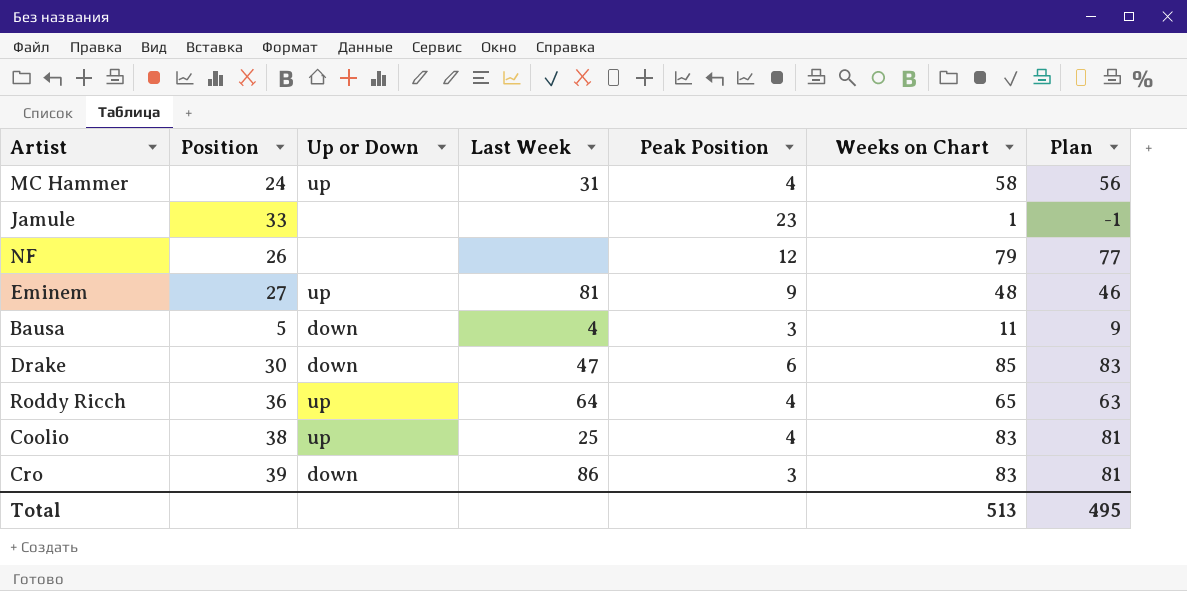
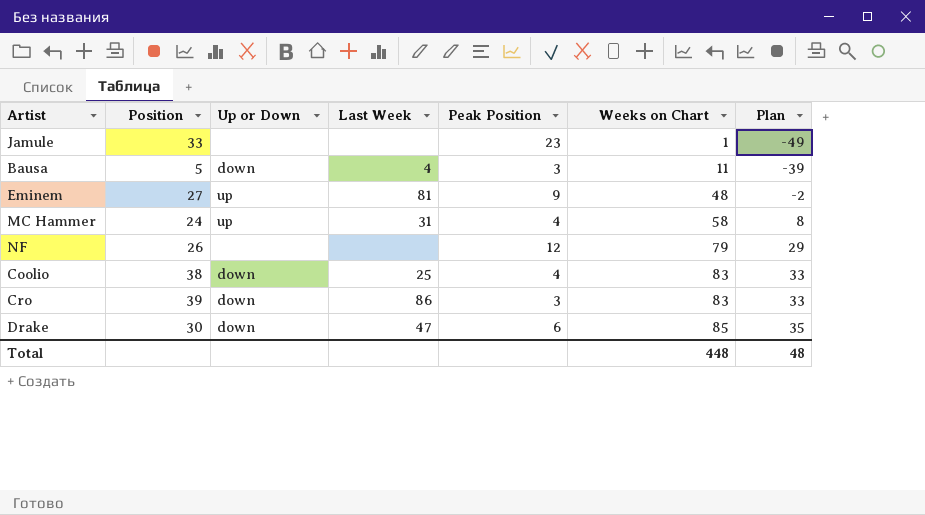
row order: none -> Weeks on Chart ascending
column Plan | formula: [Weeks on Chart] - 2 -> [Weeks on Chart] - 50
row Roddy Ricch: 36 | up | 64 | 4 | 65 | 63 -> none
Coolio | Up or Down: up -> down
Total | Weeks on Chart: 513 -> 448
Total | Plan: 495 -> 48

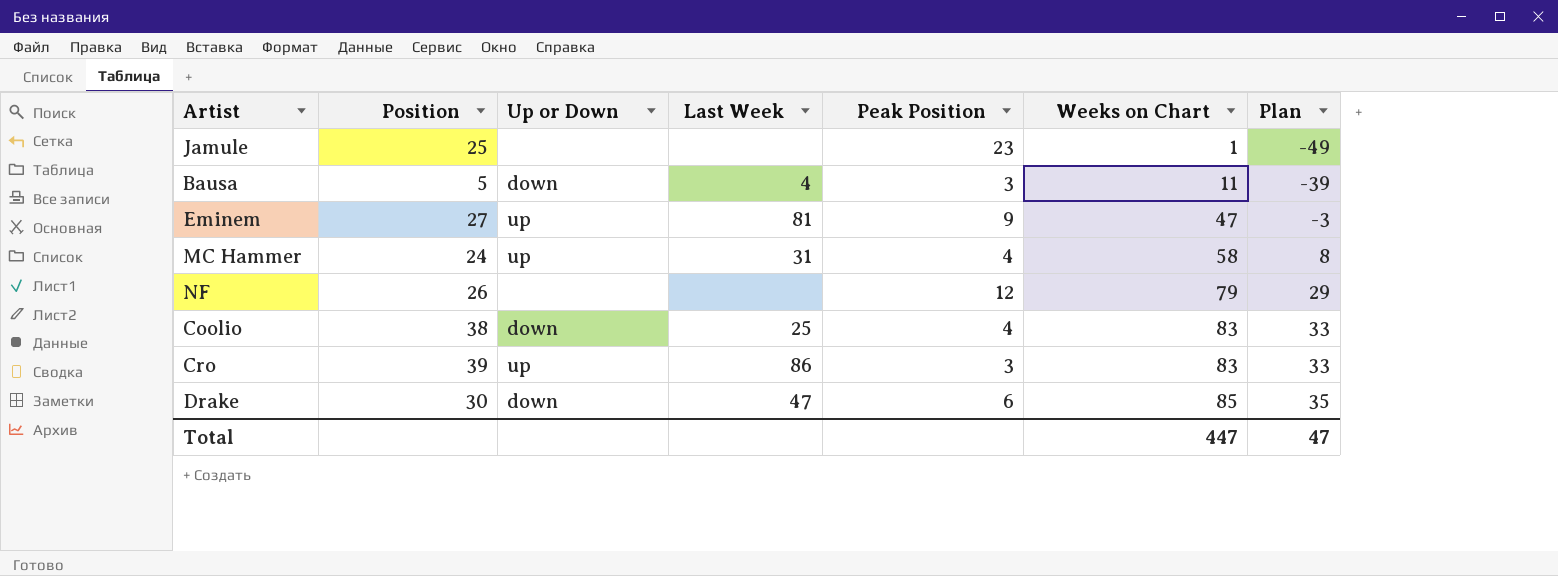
Jamule | Position: 33 -> 25
Eminem | Weeks on Chart: 48 -> 47
Eminem | Plan: -2 -> -3
Cro | Up or Down: down -> up
Total | Weeks on Chart: 448 -> 447
Total | Plan: 48 -> 47

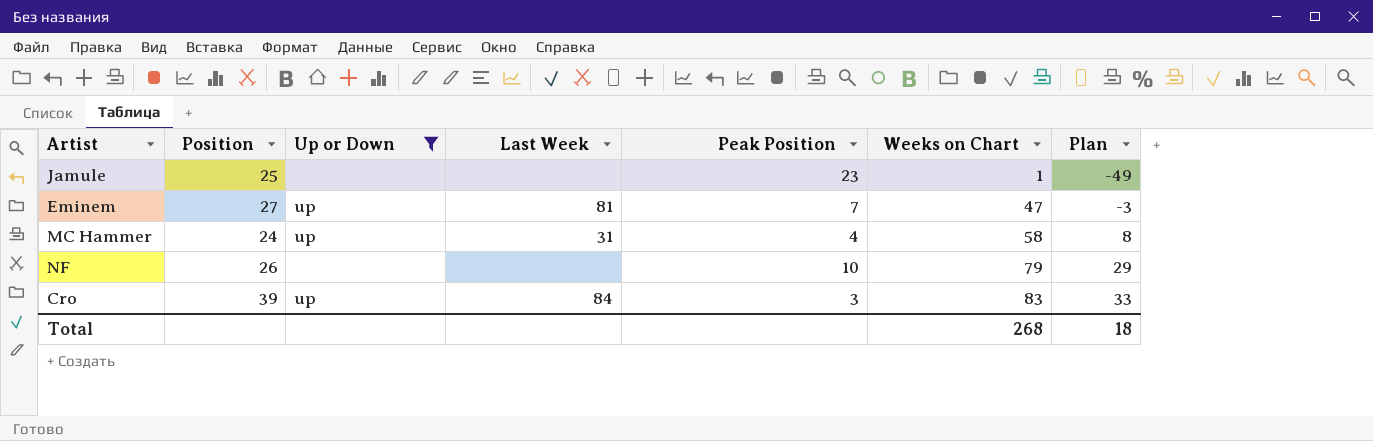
filter: none -> Up or Down != down
Eminem | Peak Position: 9 -> 7
NF | Peak Position: 12 -> 10
Cro | Last Week: 86 -> 84
Total | Weeks on Chart: 447 -> 268
Total | Plan: 47 -> 18

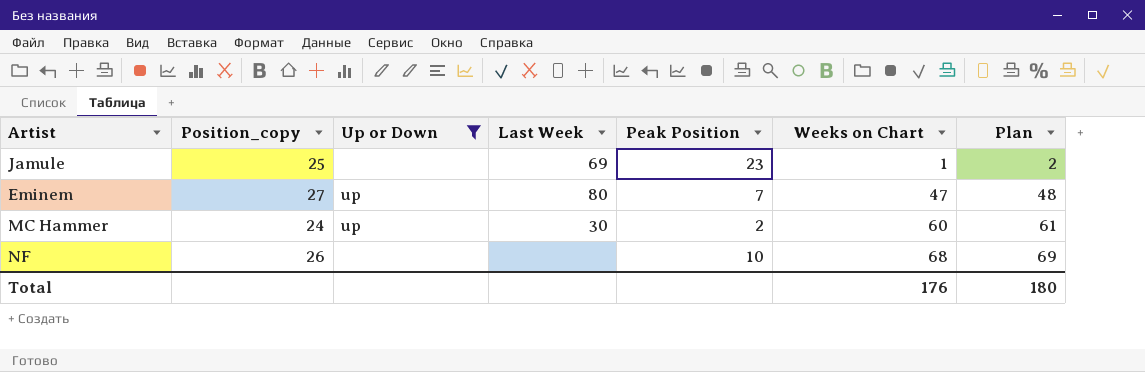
column name: Position -> Position_copy
column Plan | formula: [Weeks on Chart] - 50 -> [Weeks on Chart] + 1
row Cro: 39 | up | 84 | 3 | 83 | 33 -> none
Jamule | Last Week: none -> 69
Eminem | Last Week: 81 -> 80
MC Hammer | Last Week: 31 -> 30
MC Hammer | Peak Position: 4 -> 2
MC Hammer | Weeks on Chart: 58 -> 60
NF | Weeks on Chart: 79 -> 68
Total | Weeks on Chart: 268 -> 176
Total | Plan: 18 -> 180

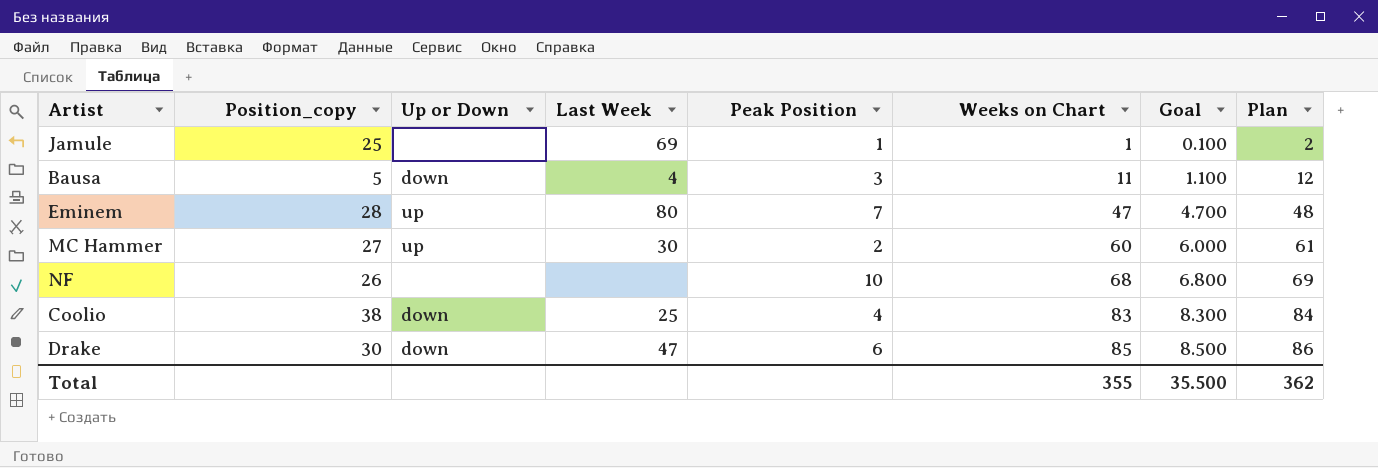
filter: Up or Down != down -> none
column Goal | formula: none -> [Weeks on Chart] * 0.1
Jamule | Peak Position: 23 -> 1
Eminem | Position_copy: 27 -> 28
MC Hammer | Position_copy: 24 -> 27
Total | Weeks on Chart: 176 -> 355
Total | Plan: 180 -> 362

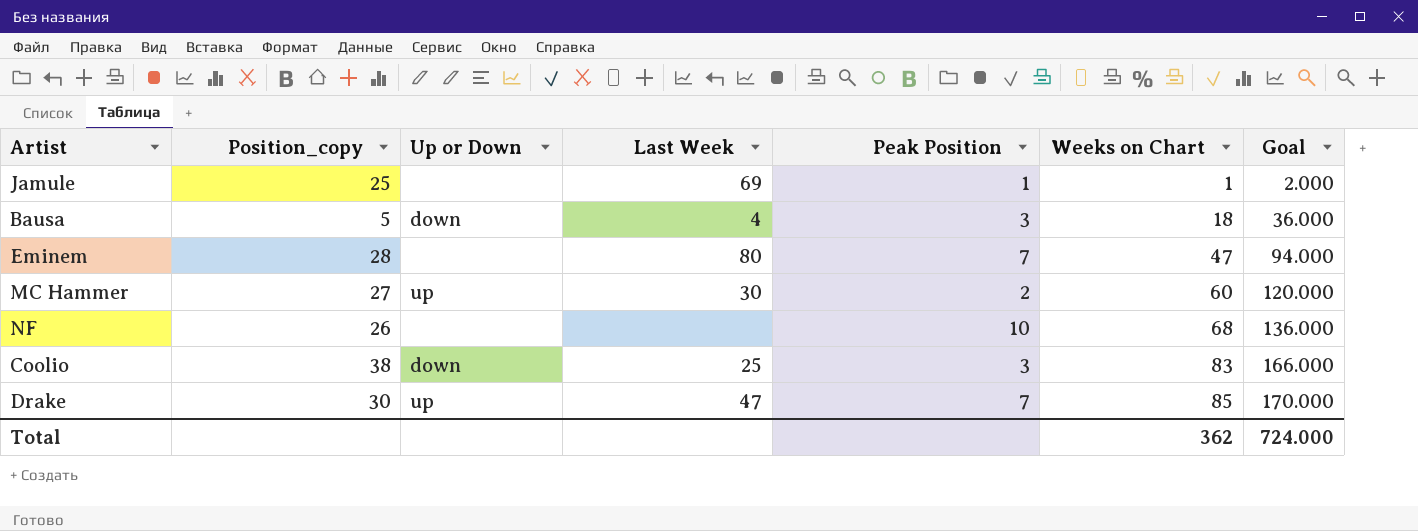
column Plan | formula: [Weeks on Chart] + 1 -> none
column Goal | formula: [Weeks on Chart] * 0.1 -> [Weeks on Chart] * 2
Bausa | Weeks on Chart: 11 -> 18
Eminem | Up or Down: up -> none
Coolio | Peak Position: 4 -> 3
Drake | Up or Down: down -> up
Drake | Peak Position: 6 -> 7
Total | Weeks on Chart: 355 -> 362
Total | Goal: 35.500 -> 724.000

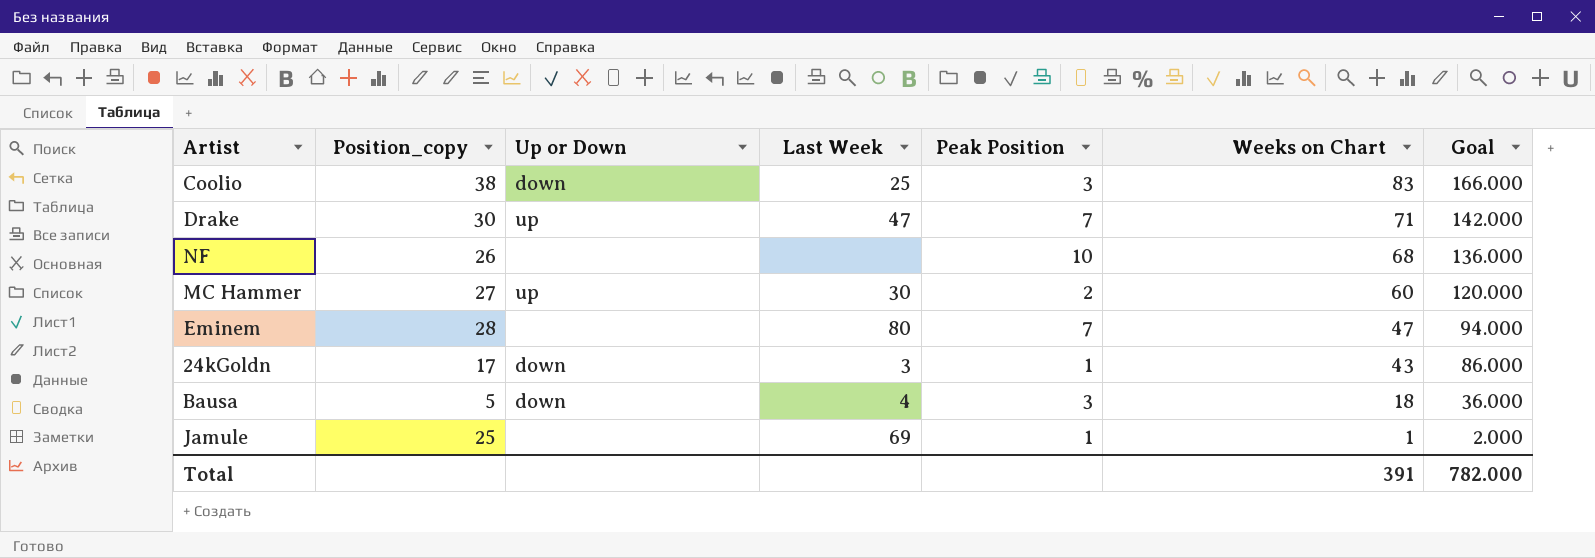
row order: Weeks on Chart ascending -> Weeks on Chart descending
Drake | Weeks on Chart: 85 -> 71
Drake | Goal: 170.000 -> 142.000
row 24kGoldn: none -> 17 | down | 3 | 1 | 43 | 86.000
Total | Weeks on Chart: 362 -> 391
Total | Goal: 724.000 -> 782.000

